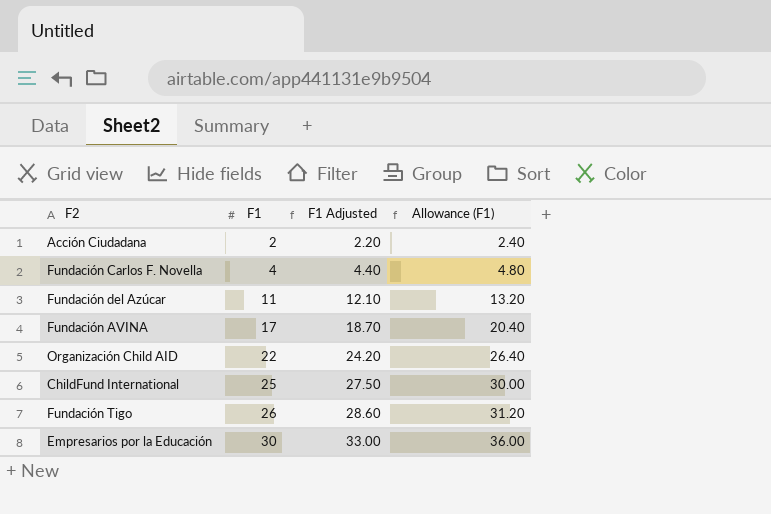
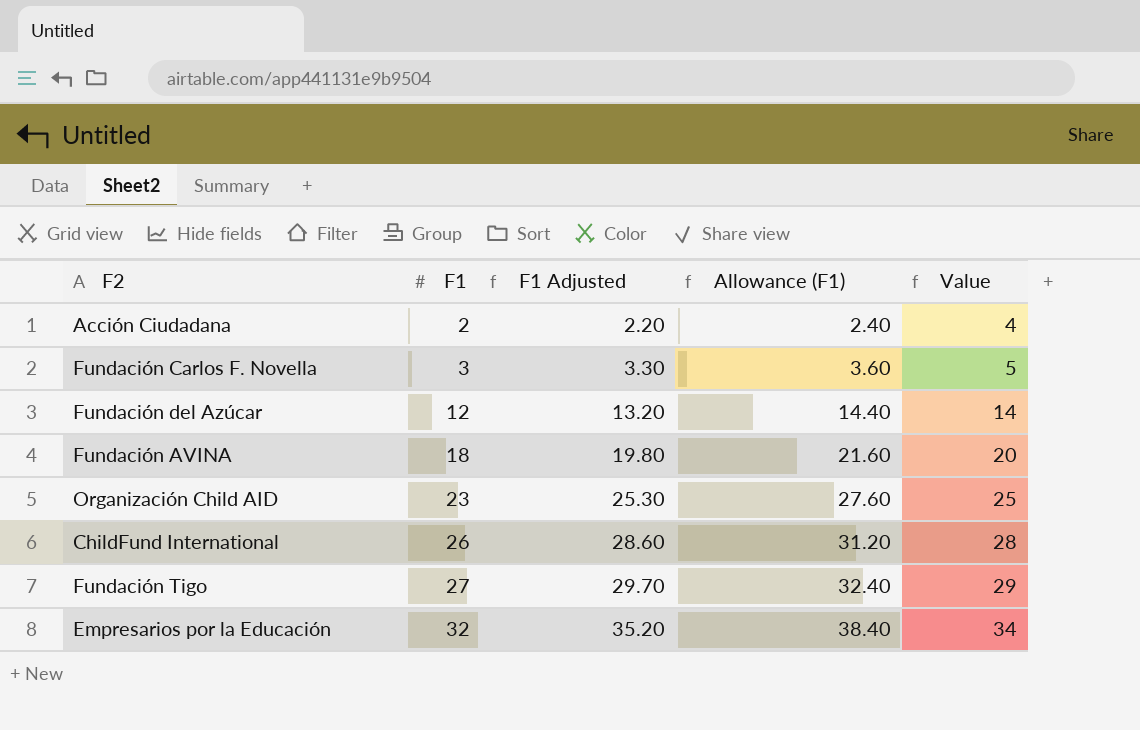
column Value | formula: none -> [F1] + 2
Fundación Carlos F. Novella | F1: 4 -> 3
Fundación Carlos F. Novella | F1 Adjusted: 4.40 -> 3.30
Fundación Carlos F. Novella | Allowance (F1): 4.80 -> 3.60
Fundación del Azúcar | F1: 11 -> 12
Fundación del Azúcar | F1 Adjusted: 12.10 -> 13.20
Fundación del Azúcar | Allowance (F1): 13.20 -> 14.40
Fundación AVINA | F1: 17 -> 18
Fundación AVINA | F1 Adjusted: 18.70 -> 19.80
Fundación AVINA | Allowance (F1): 20.40 -> 21.60
Organización Child AID | F1: 22 -> 23
Organización Child AID | F1 Adjusted: 24.20 -> 25.30
Organización Child AID | Allowance (F1): 26.40 -> 27.60
ChildFund International | F1: 25 -> 26
ChildFund International | F1 Adjusted: 27.50 -> 28.60
ChildFund International | Allowance (F1): 30.00 -> 31.20
Fundación Tigo | F1: 26 -> 27
Fundación Tigo | F1 Adjusted: 28.60 -> 29.70
Fundación Tigo | Allowance (F1): 31.20 -> 32.40
Empresarios por la Educación | F1: 30 -> 32
Empresarios por la Educación | F1 Adjusted: 33.00 -> 35.20
Empresarios por la Educación | Allowance (F1): 36.00 -> 38.40

